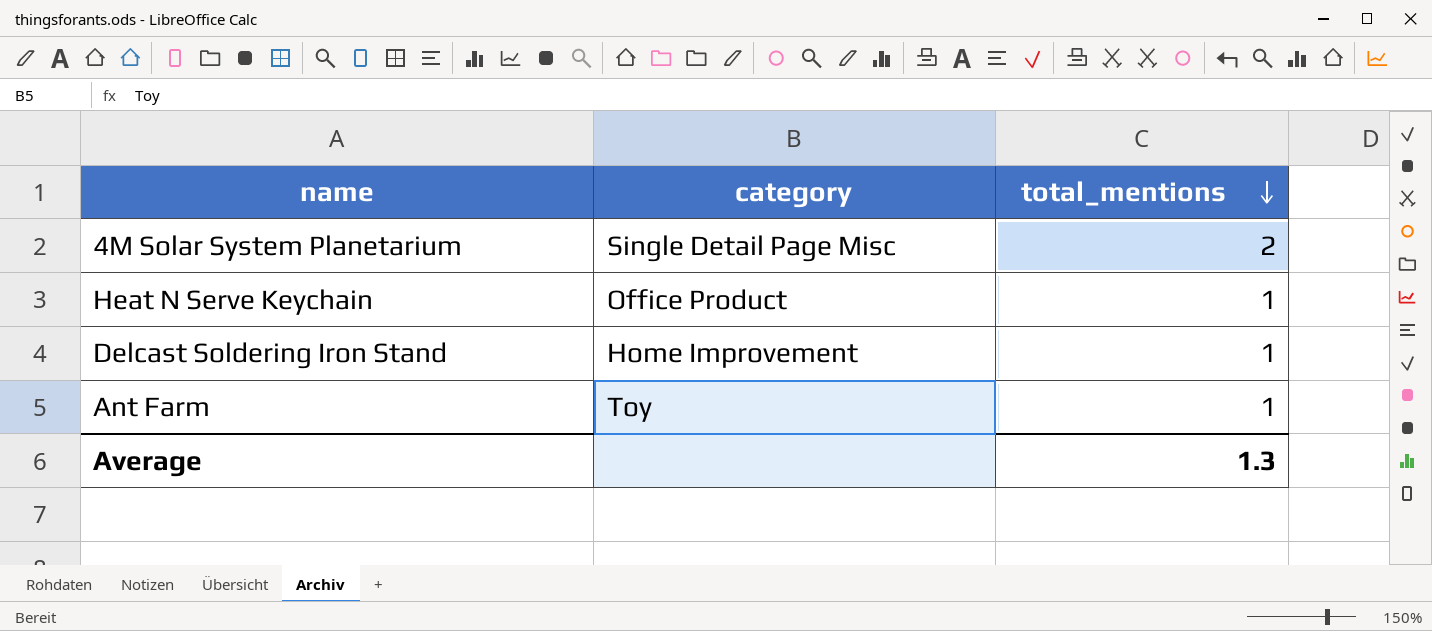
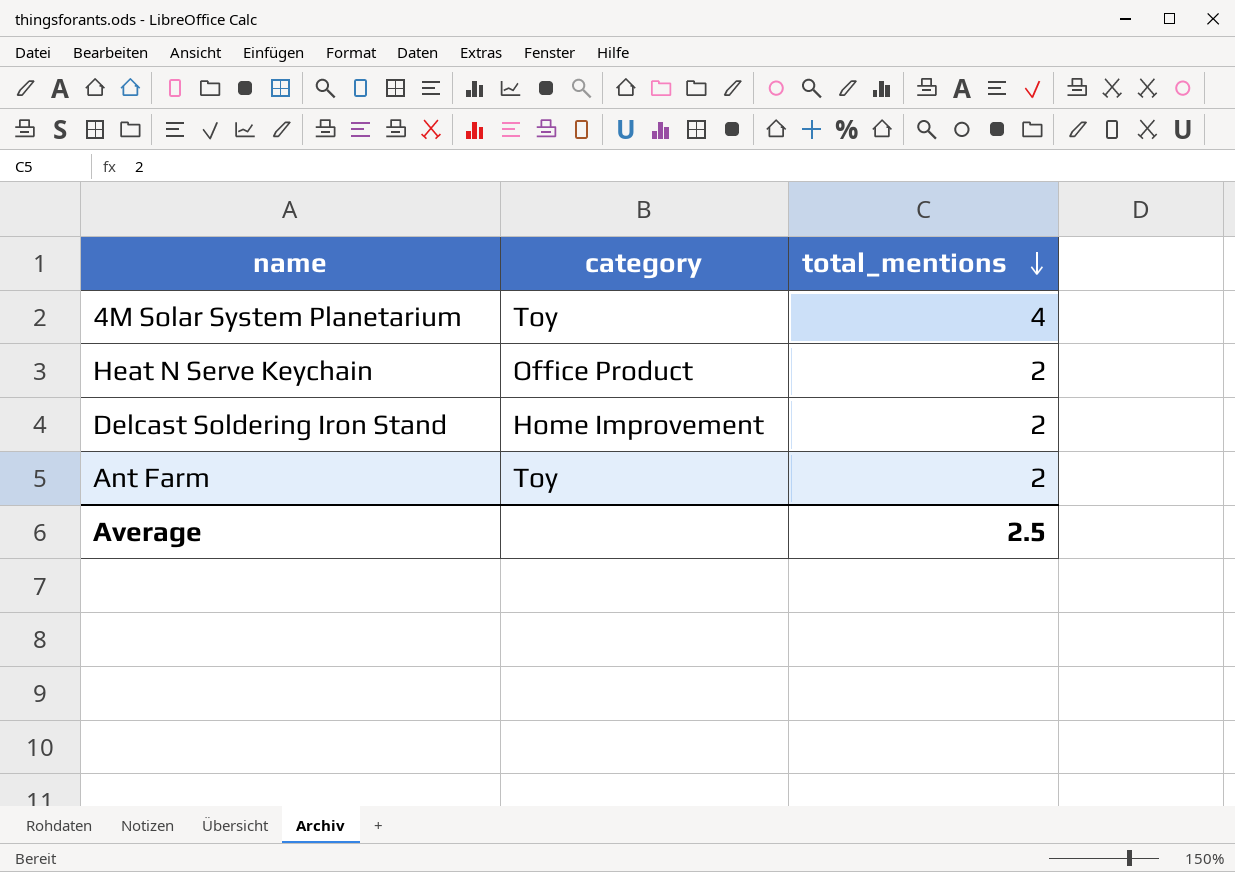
4M Solar System Planetarium | category: Single Detail Page Misc -> Toy
4M Solar System Planetarium | total_mentions: 2 -> 4
Heat N Serve Keychain | total_mentions: 1 -> 2
Delcast Soldering Iron Stand | total_mentions: 1 -> 2
Ant Farm | total_mentions: 1 -> 2
Average | total_mentions: 1.3 -> 2.5

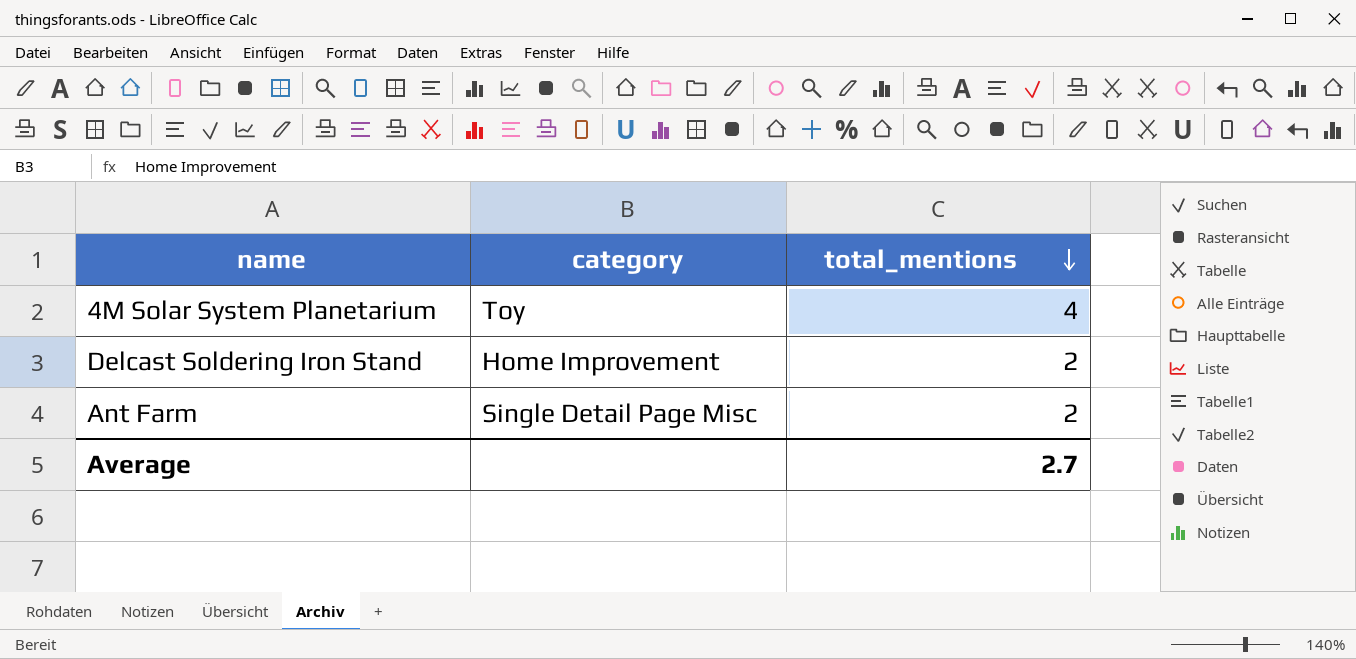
row Heat N Serve Keychain: Office Product | 2 -> none
Ant Farm | category: Toy -> Single Detail Page Misc
Average | total_mentions: 2.5 -> 2.7

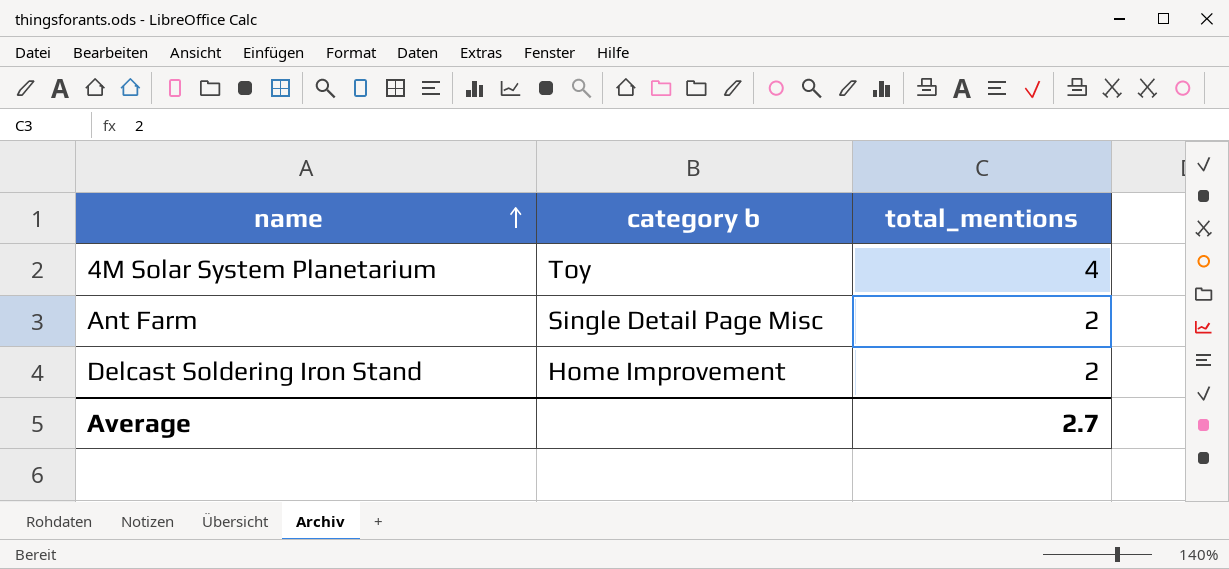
row order: total_mentions descending -> name ascending
column name: category -> category b

